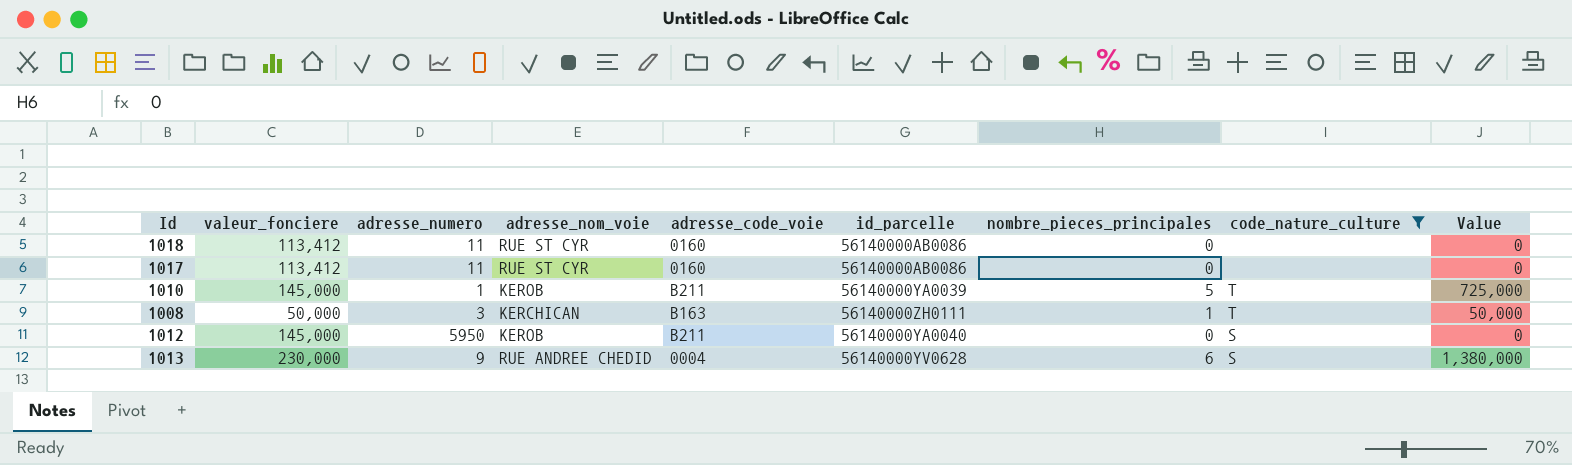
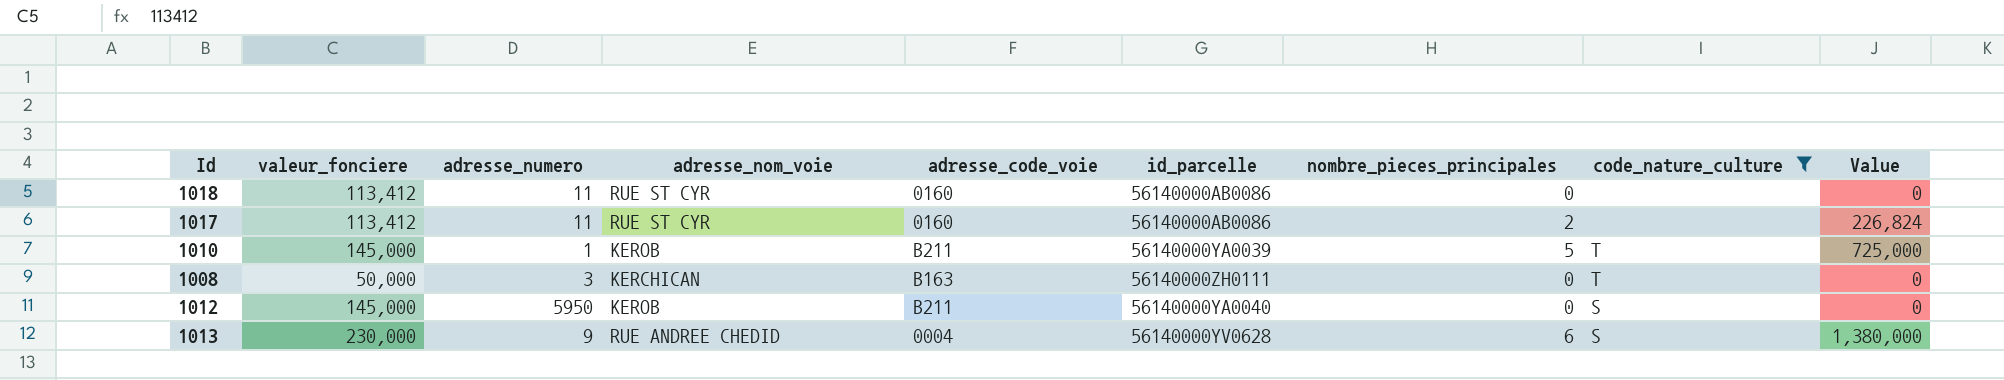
1017 | nombre_pieces_principales: 0 -> 2
1017 | Value: 0 -> 226,824
1008 | nombre_pieces_principales: 1 -> 0
1008 | Value: 50,000 -> 0

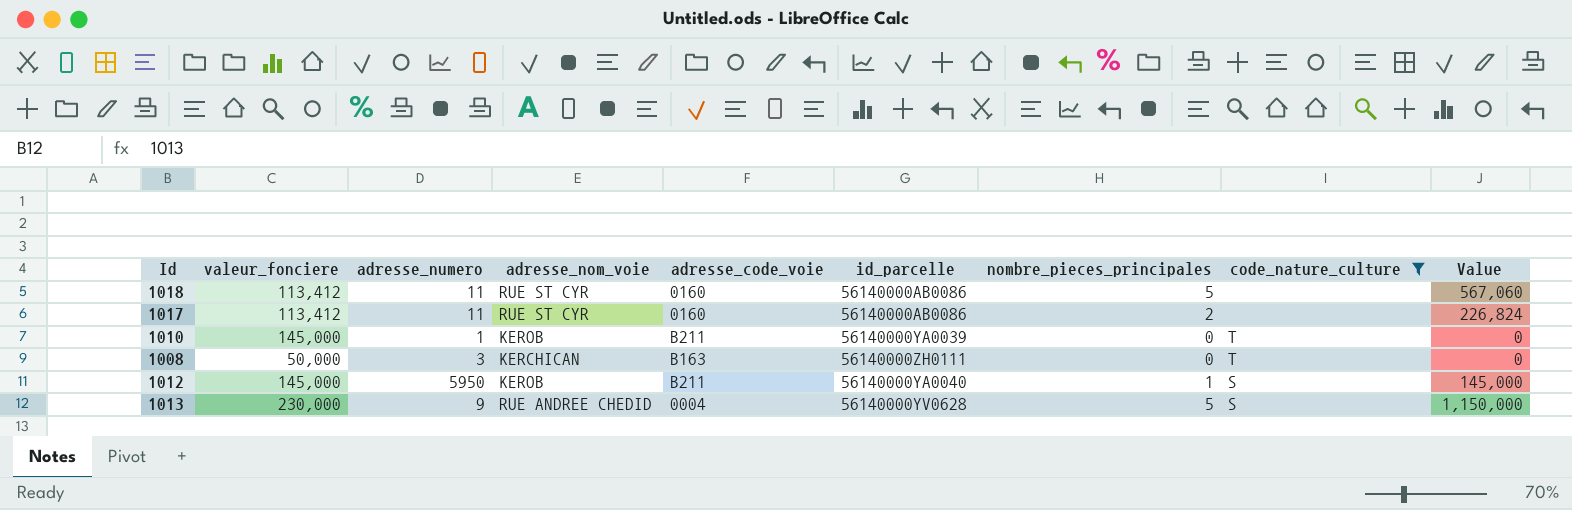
1018 | nombre_pieces_principales: 0 -> 5
1018 | Value: 0 -> 567,060
1010 | nombre_pieces_principales: 5 -> 0
1010 | Value: 725,000 -> 0
1012 | nombre_pieces_principales: 0 -> 1
1012 | Value: 0 -> 145,000
1013 | nombre_pieces_principales: 6 -> 5
1013 | Value: 1,380,000 -> 1,150,000

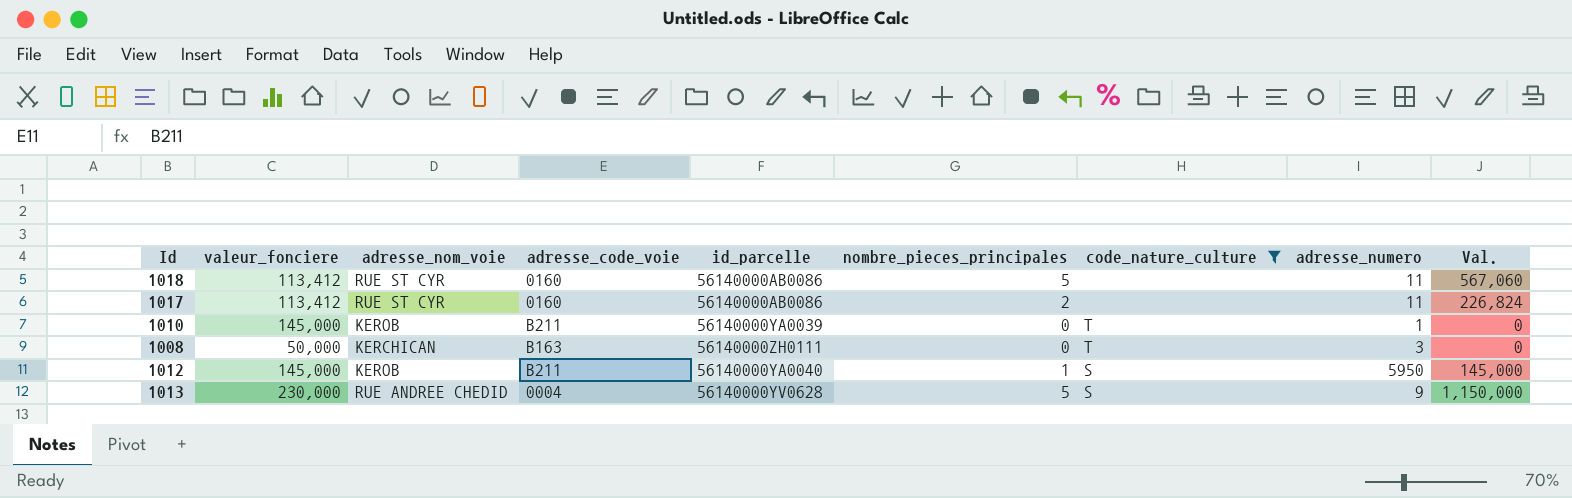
column adresse_numero | position: 3 -> 8
column name: Value -> Val.

